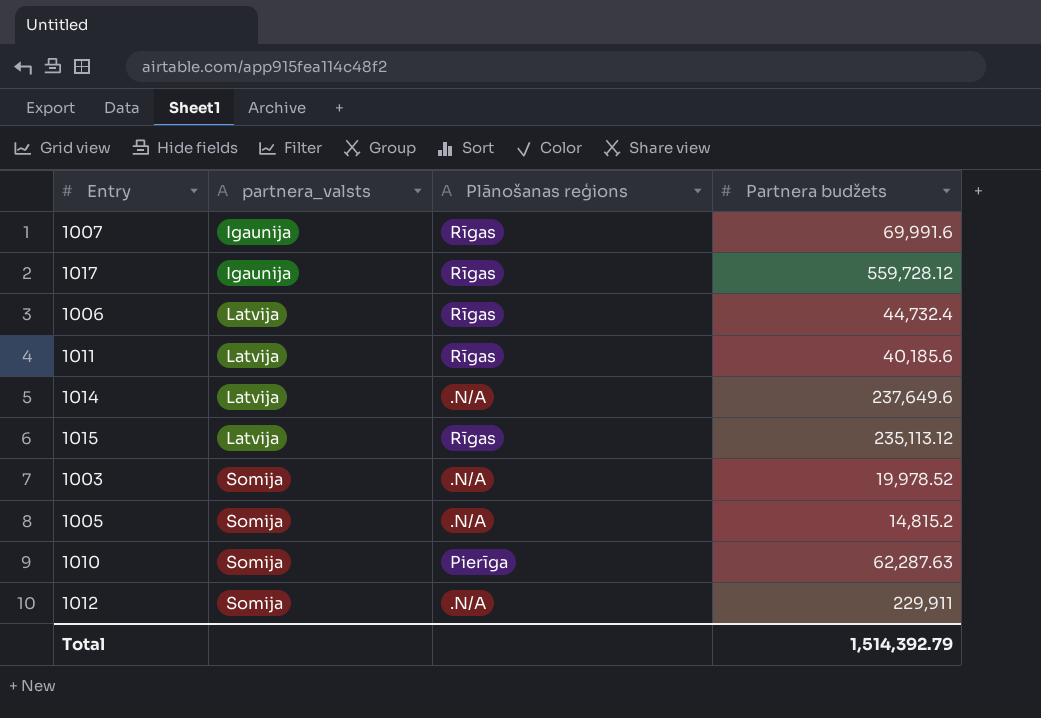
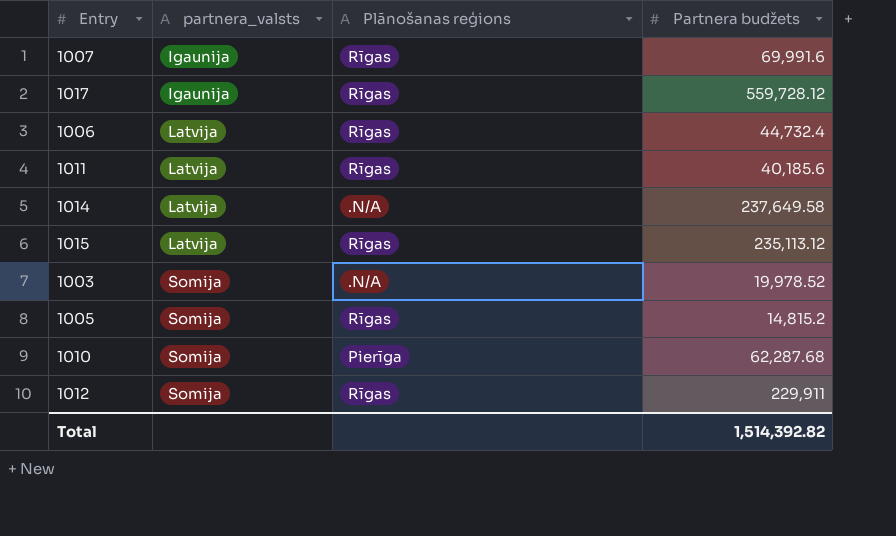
1014 | Partnera budžets: 237,649.6 -> 237,649.58
1005 | Plānošanas reģions: .N/A -> Rīgas
1010 | Partnera budžets: 62,287.63 -> 62,287.68
1012 | Plānošanas reģions: .N/A -> Rīgas
Total | Partnera budžets: 1,514,392.79 -> 1,514,392.82

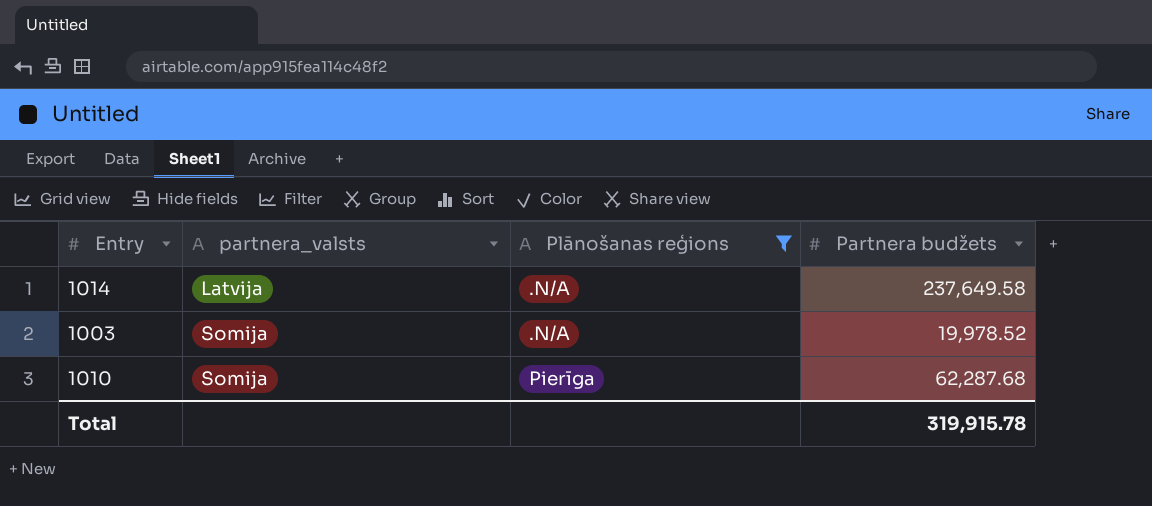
filter: none -> Plānošanas reģions != Rīgas
Total | Partnera budžets: 1,514,392.82 -> 319,915.78

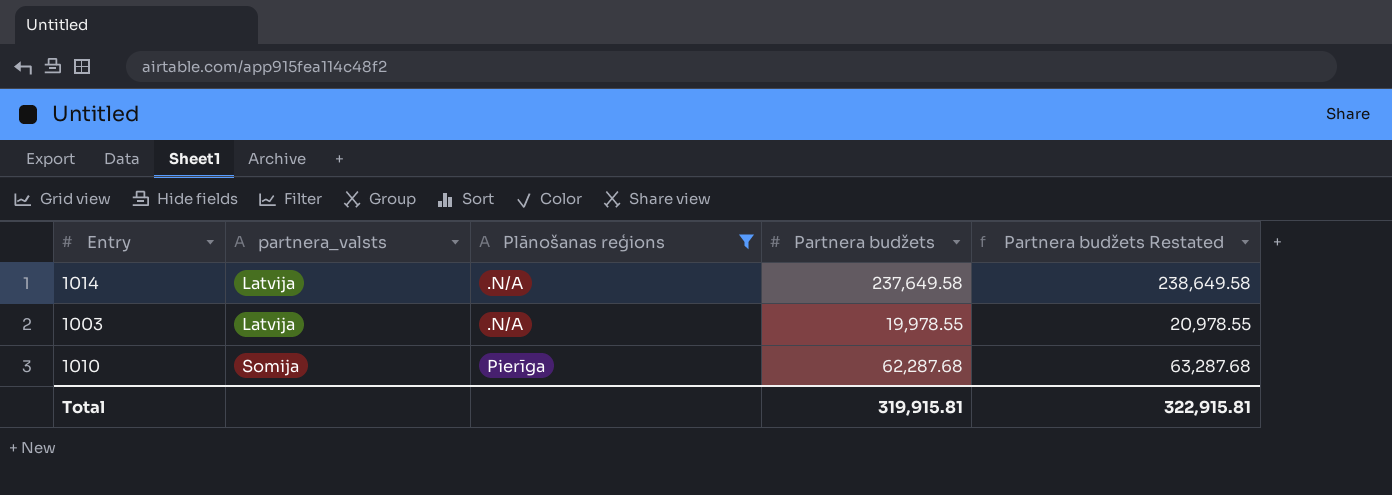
column Partnera budžets Restated | formula: none -> [Partnera budžets] + 1000
1003 | partnera_valsts: Somija -> Latvija
1003 | Partnera budžets: 19,978.52 -> 19,978.55
Total | Partnera budžets: 319,915.78 -> 319,915.81

